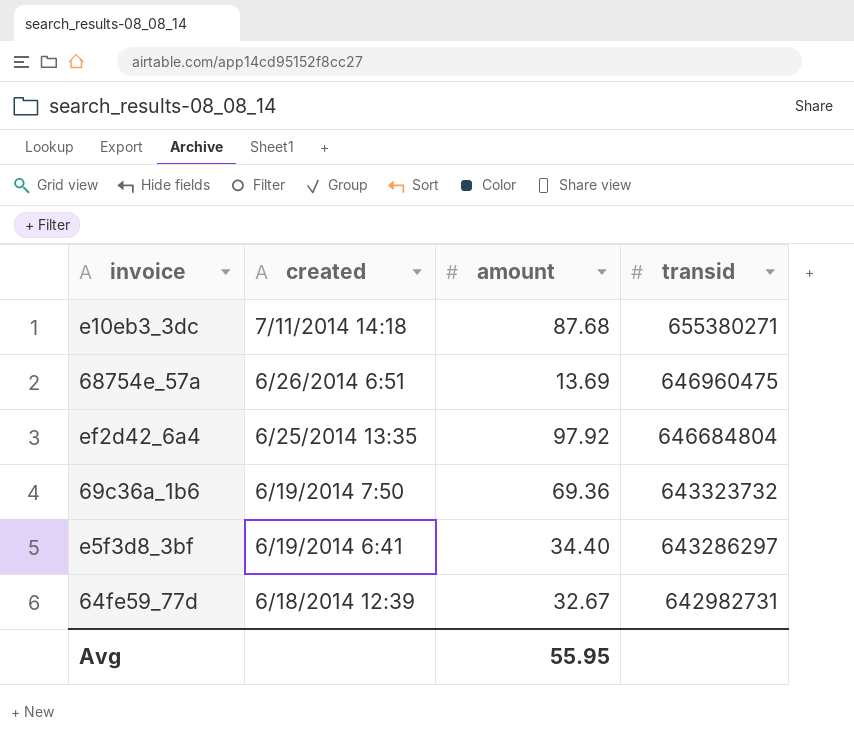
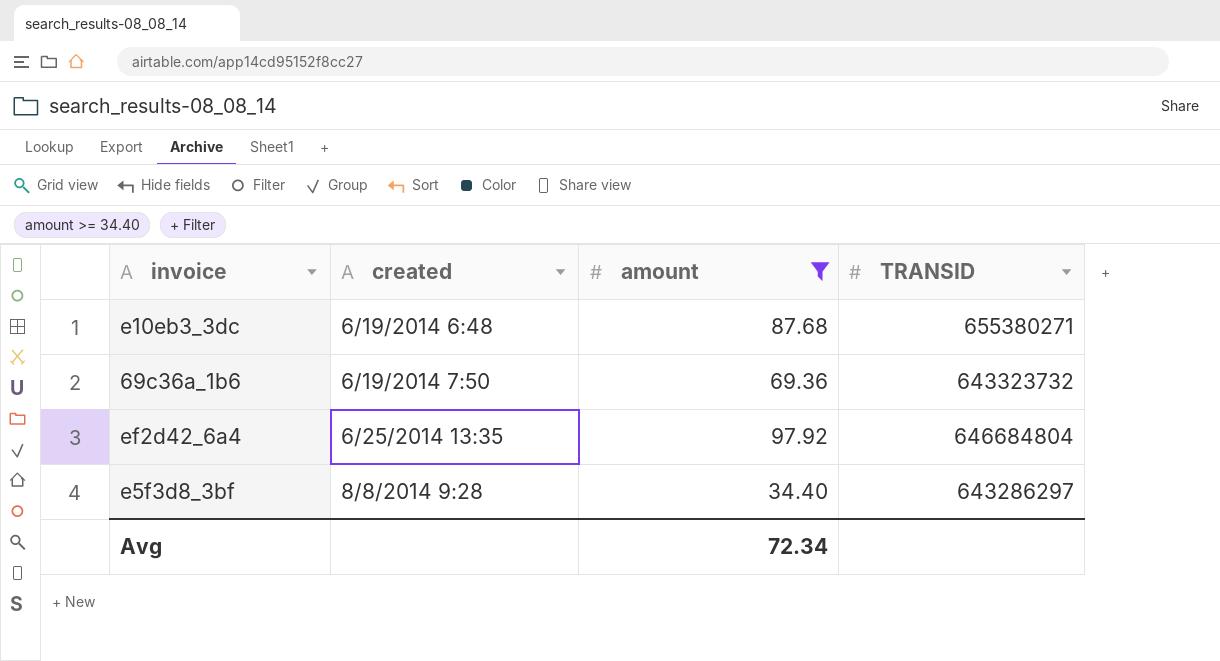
filter: none -> amount >= 34.40
row order: created descending -> created ascending
column name: transid -> TRANSID
e10eb3_3dc | created: 7/11/2014 14:18 -> 6/19/2014 6:48
e5f3d8_3bf | created: 6/19/2014 6:41 -> 8/8/2014 9:28
Avg | amount: 55.95 -> 72.34

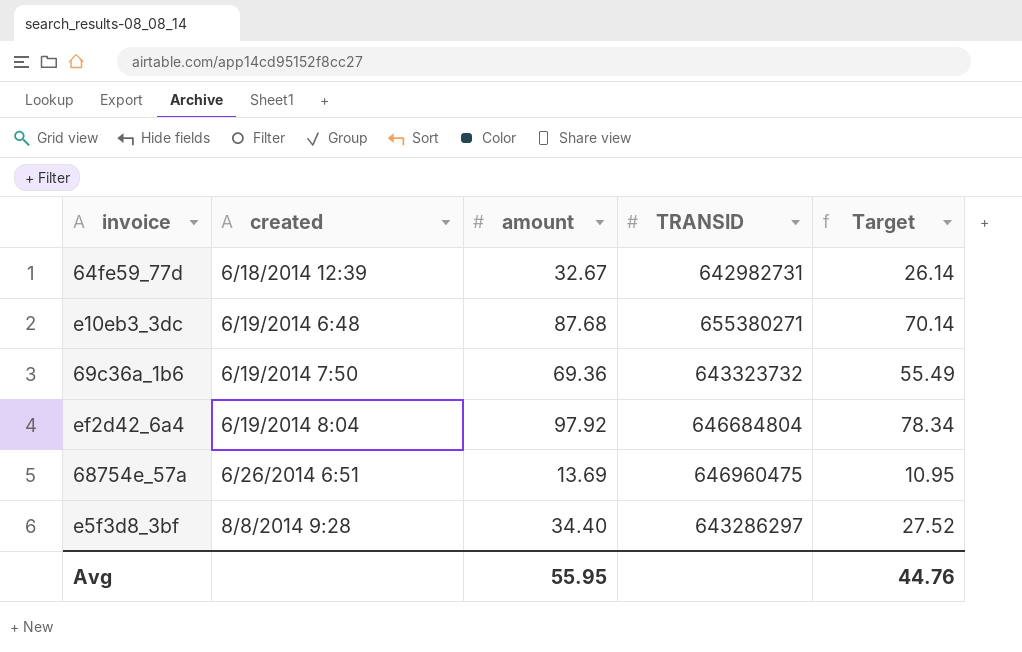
filter: amount >= 34.40 -> none
column Target | formula: none -> [amount] * 0.8
ef2d42_6a4 | created: 6/25/2014 13:35 -> 6/19/2014 8:04
Avg | amount: 72.34 -> 55.95

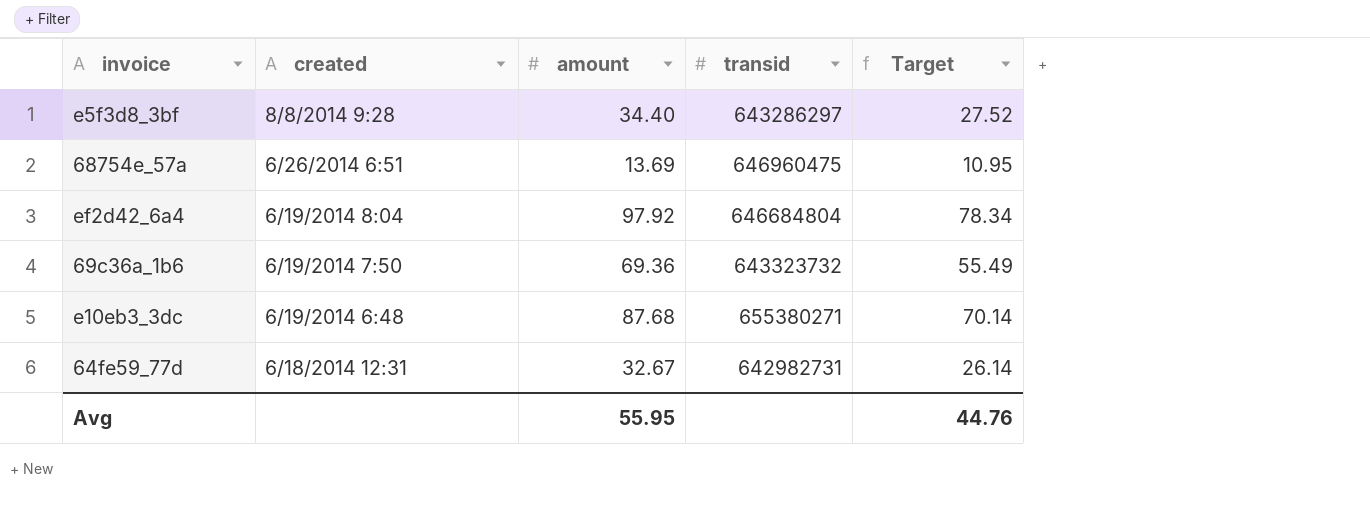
row order: created ascending -> created descending
column name: TRANSID -> transid
64fe59_77d | created: 6/18/2014 12:39 -> 6/18/2014 12:31

